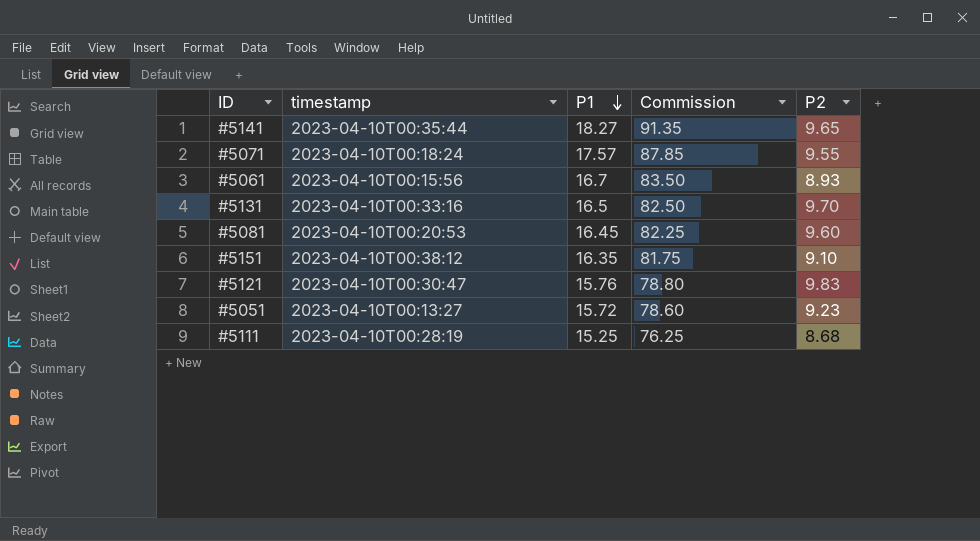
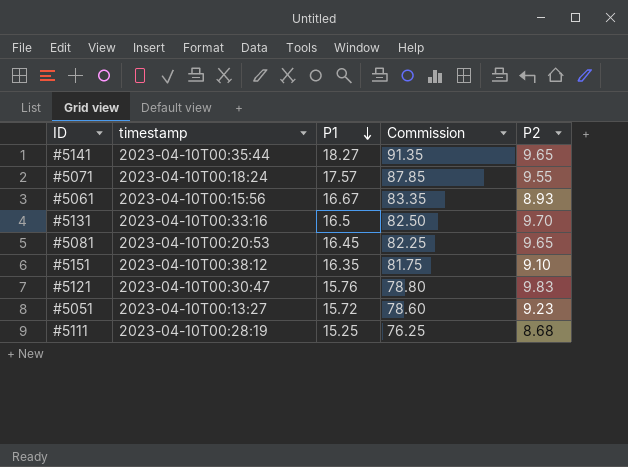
#5061 | P1: 16.7 -> 16.67
#5061 | Commission: 83.50 -> 83.35
#5081 | P2: 9.60 -> 9.65

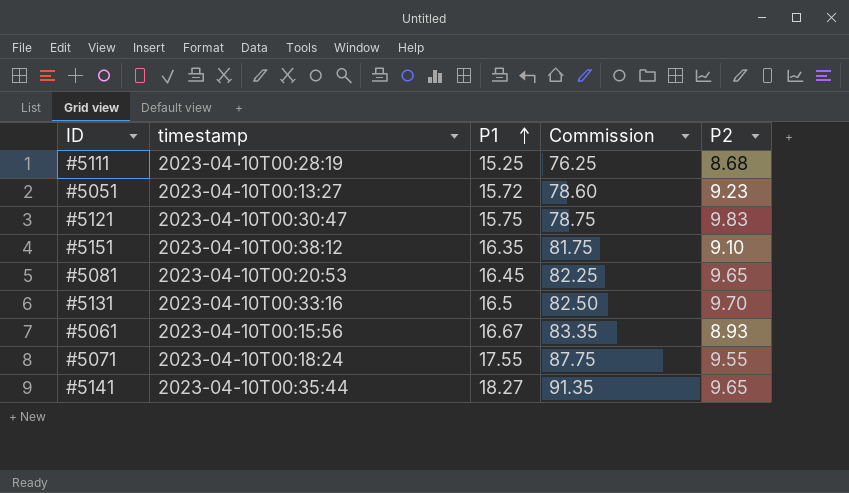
row order: P1 descending -> P1 ascending
#5121 | P1: 15.76 -> 15.75
#5121 | Commission: 78.80 -> 78.75
#5071 | P1: 17.57 -> 17.55
#5071 | Commission: 87.85 -> 87.75

